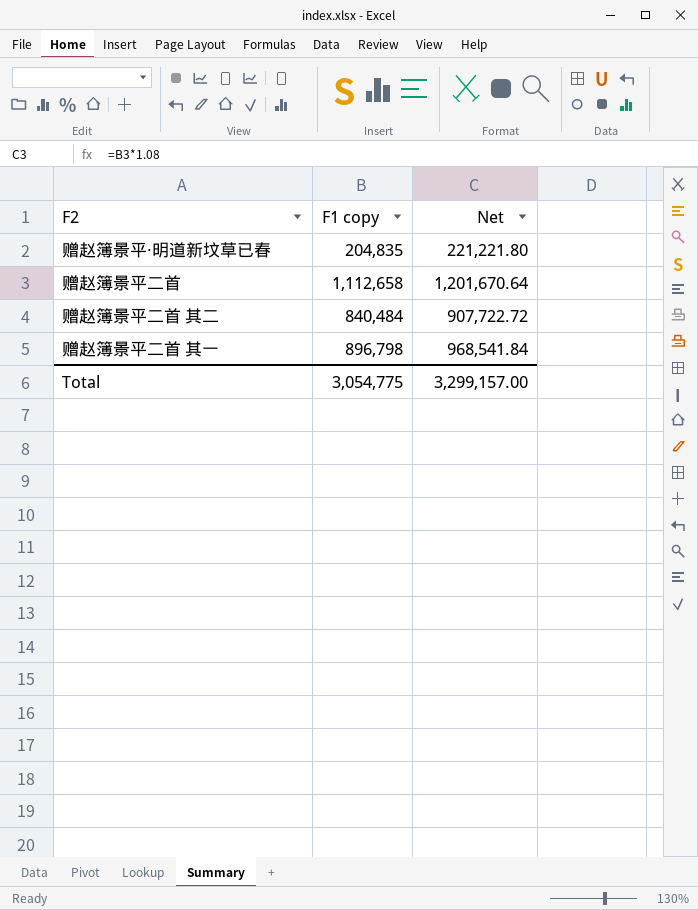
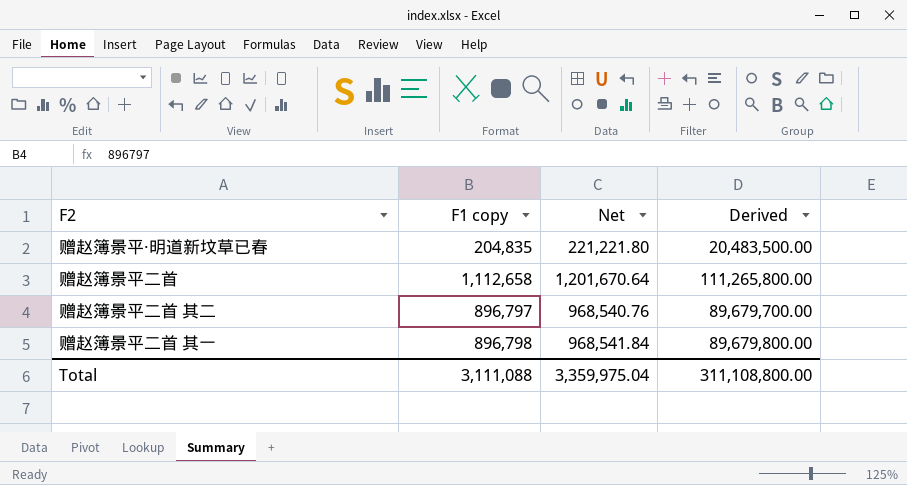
column Derived | formula: none -> [F1 copy] * 100
赠赵簿景平二首 其二 | F1 copy: 840,484 -> 896,797
赠赵簿景平二首 其二 | Net: 907,722.72 -> 968,540.76
Total | F1 copy: 3,054,775 -> 3,111,088
Total | Net: 3,299,157.00 -> 3,359,975.04

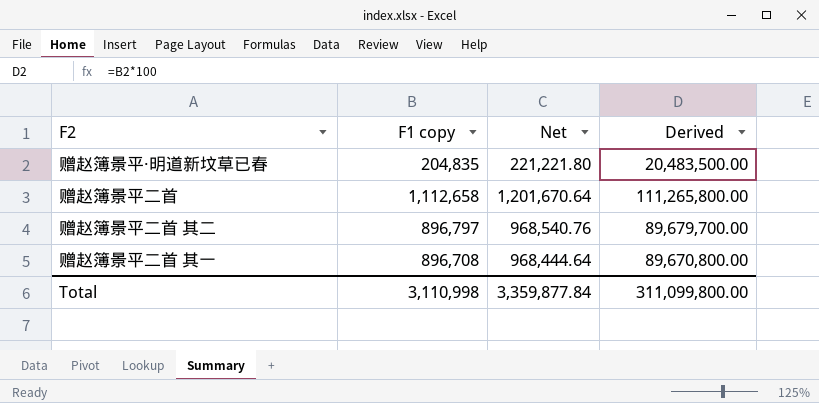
赠赵簿景平二首 其一 | F1 copy: 896,798 -> 896,708
赠赵簿景平二首 其一 | Net: 968,541.84 -> 968,444.64
赠赵簿景平二首 其一 | Derived: 89,679,800.00 -> 89,670,800.00
Total | F1 copy: 3,111,088 -> 3,110,998
Total | Net: 3,359,975.04 -> 3,359,877.84
Total | Derived: 311,108,800.00 -> 311,099,800.00

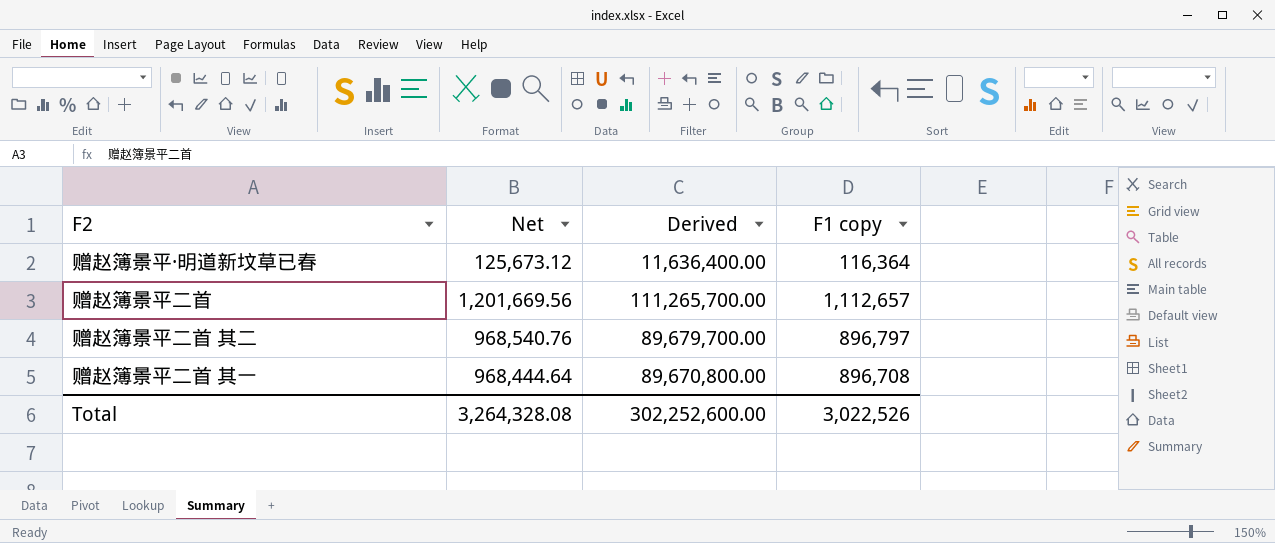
column F1 copy | position: 2 -> 4
赠赵簿景平·明道新坟草已春 | Net: 221,221.80 -> 125,673.12
赠赵簿景平·明道新坟草已春 | Derived: 20,483,500.00 -> 11,636,400.00
赠赵簿景平·明道新坟草已春 | F1 copy: 204,835 -> 116,364
赠赵簿景平二首 | Net: 1,201,670.64 -> 1,201,669.56
赠赵簿景平二首 | Derived: 111,265,800.00 -> 111,265,700.00
赠赵簿景平二首 | F1 copy: 1,112,658 -> 1,112,657
Total | Net: 3,359,877.84 -> 3,264,328.08
Total | Derived: 311,099,800.00 -> 302,252,600.00
Total | F1 copy: 3,110,998 -> 3,022,526

